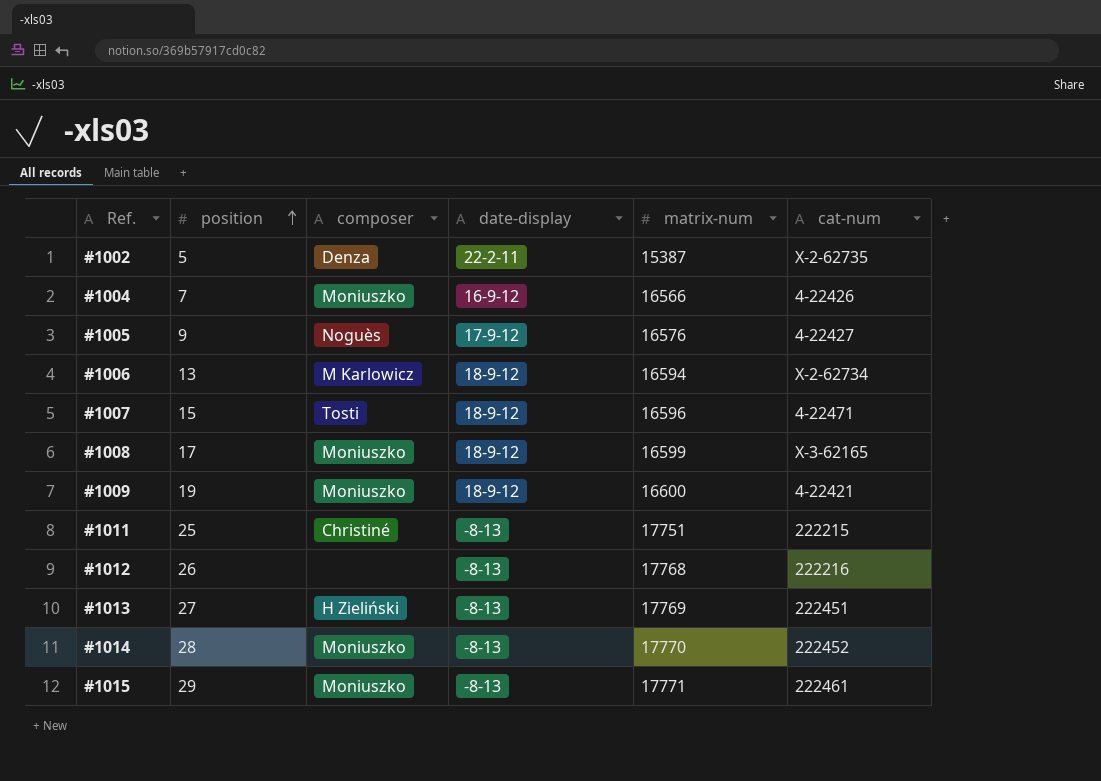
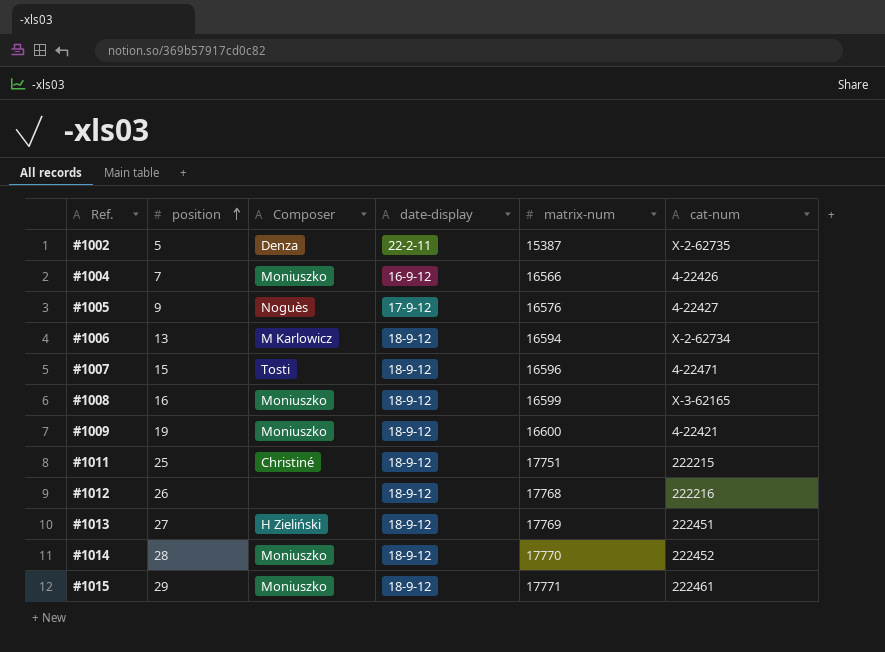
column name: composer -> Composer
#1008 | position: 17 -> 16
#1011 | date-display: -8-13 -> 18-9-12
#1012 | date-display: -8-13 -> 18-9-12
#1013 | date-display: -8-13 -> 18-9-12
#1014 | date-display: -8-13 -> 18-9-12
#1015 | date-display: -8-13 -> 18-9-12

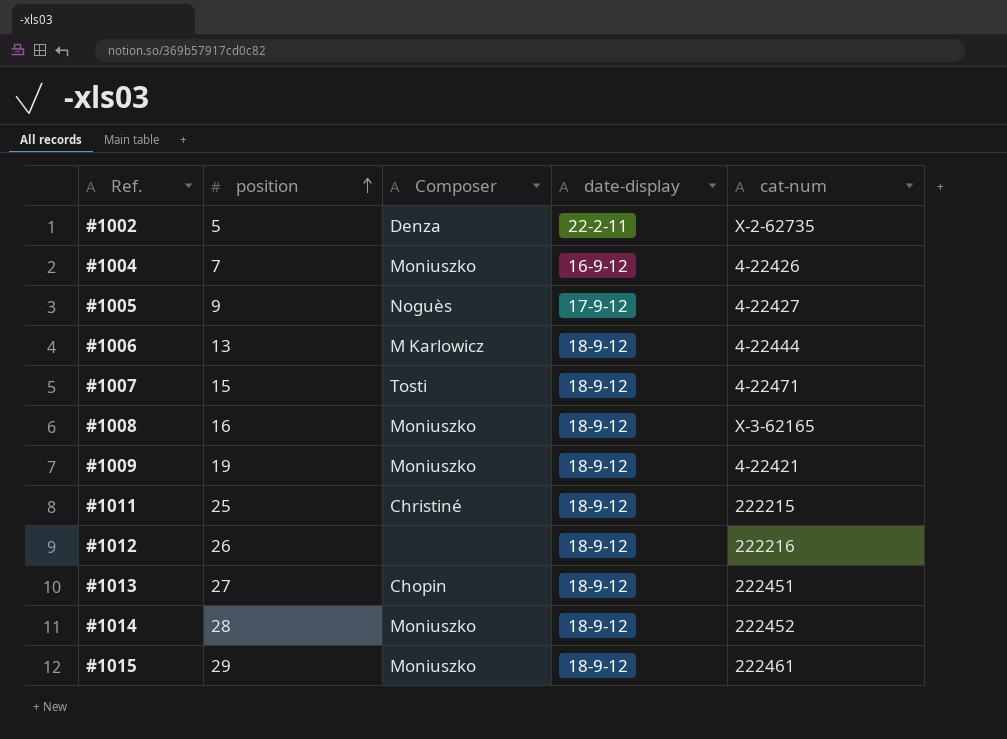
column matrix-num | position: 5 -> none
#1006 | cat-num: X-2-62734 -> 4-22444
#1013 | Composer: H Zieliński -> Chopin

